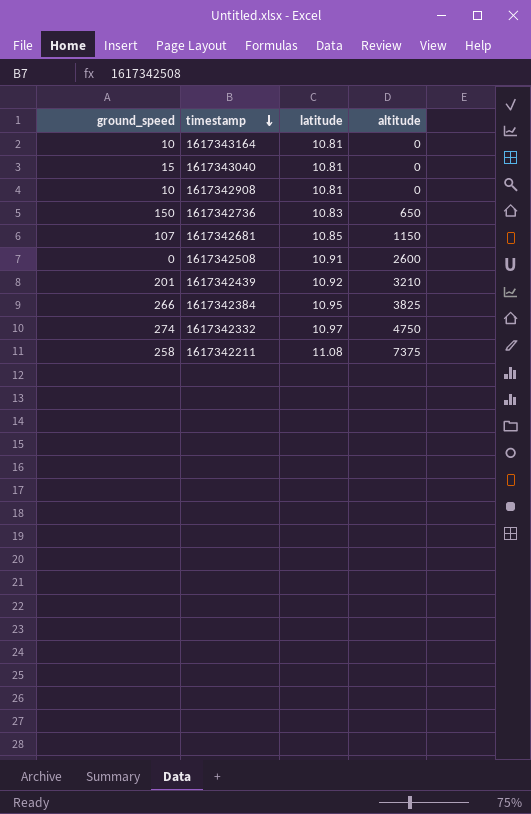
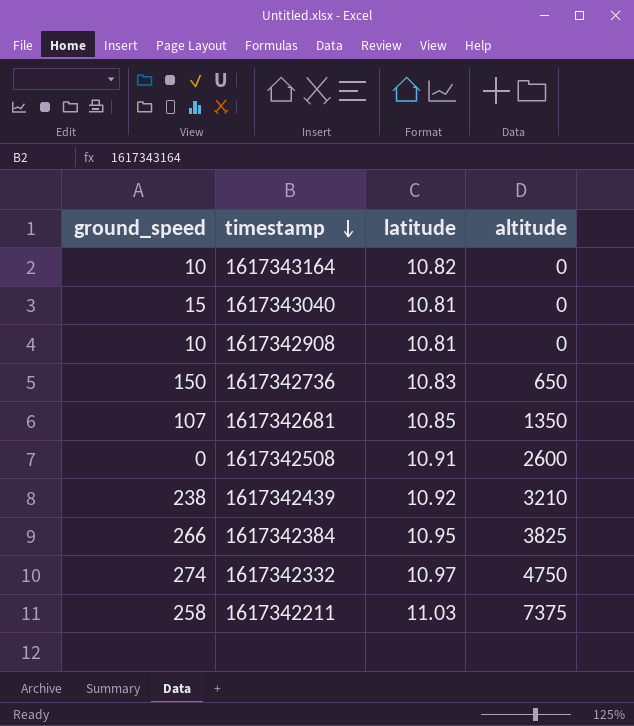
1617343164 | latitude: 10.81 -> 10.82
1617342681 | altitude: 1150 -> 1350
1617342439 | ground_speed: 201 -> 238
1617342211 | latitude: 11.08 -> 11.03

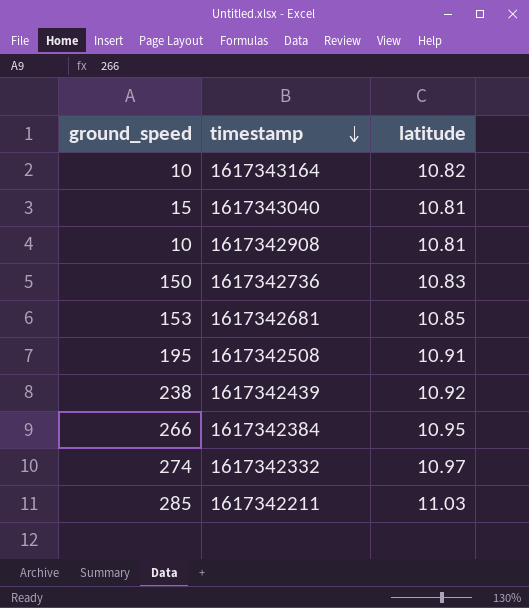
column altitude | position: 4 -> none
1617342681 | ground_speed: 107 -> 153
1617342508 | ground_speed: 0 -> 195
1617342211 | ground_speed: 258 -> 285

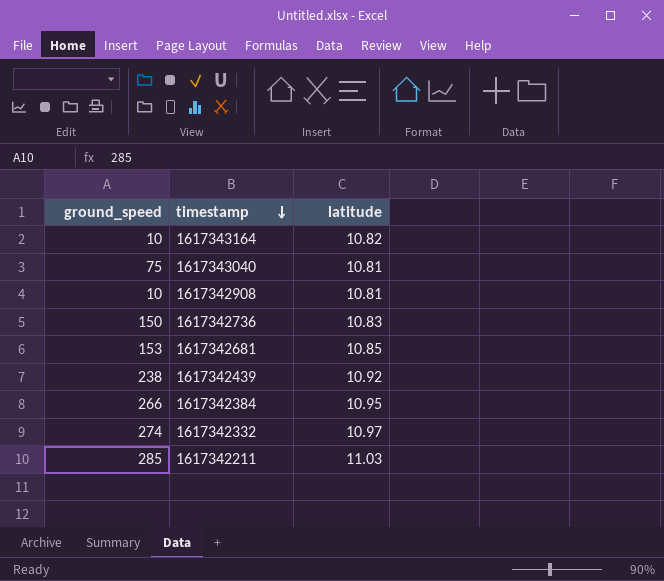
row 1617342508: 195 | 10.91 -> none
1617343040 | ground_speed: 15 -> 75

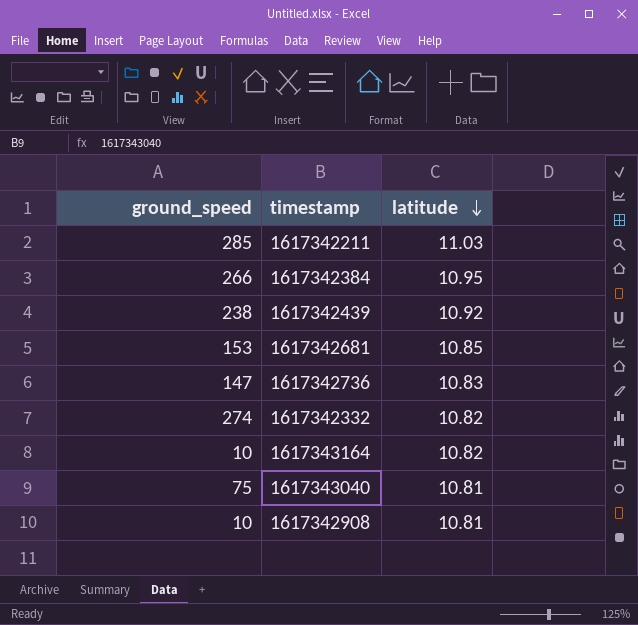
row order: timestamp descending -> latitude descending
1617342736 | ground_speed: 150 -> 147
1617342332 | latitude: 10.97 -> 10.82

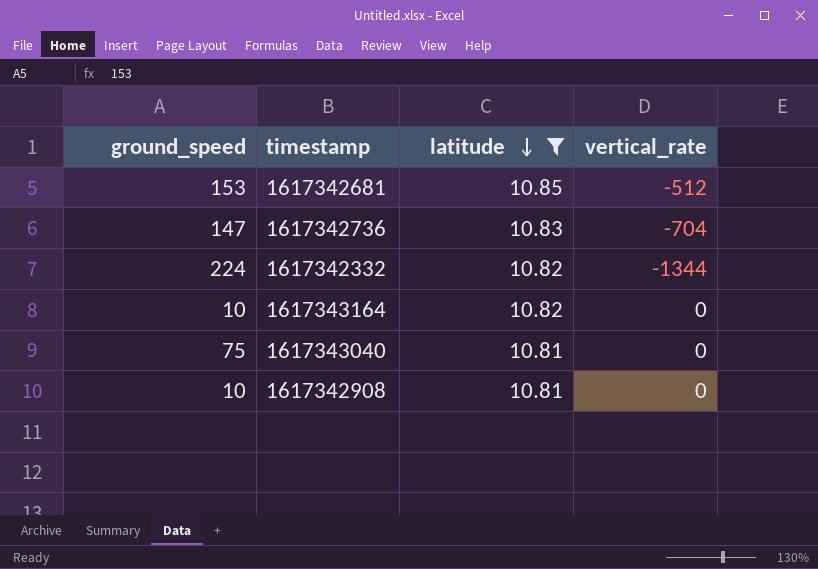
filter: none -> latitude <= 10.85
column vertical_rate | position: none -> 4
1617342332 | ground_speed: 274 -> 224

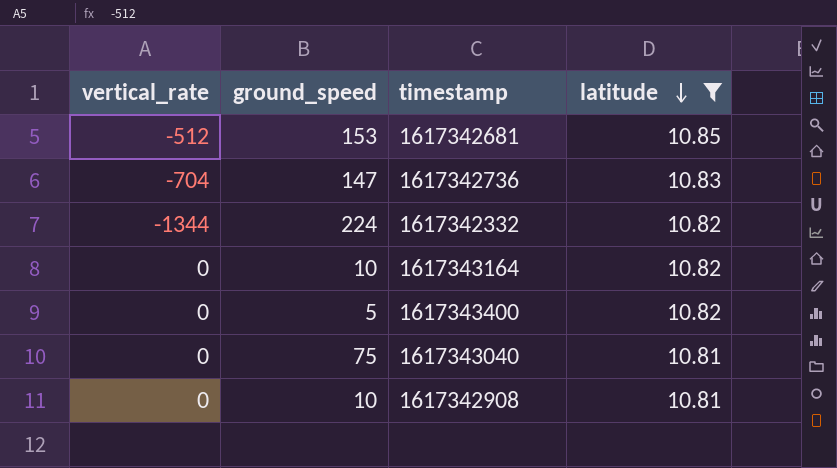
column vertical_rate | position: 4 -> 1
row 1617343400: none -> 0 | 5 | 10.82

